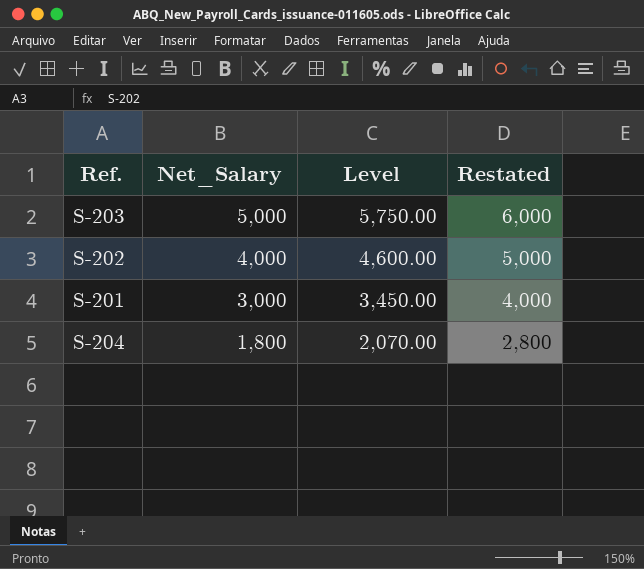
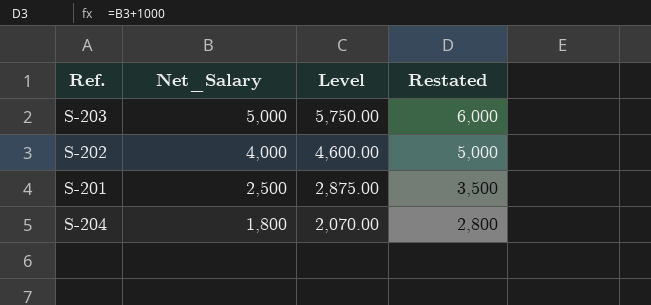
S-201 | Net_Salary: 3,000 -> 2,500
S-201 | Level: 3,450.00 -> 2,875.00
S-201 | Restated: 4,000 -> 3,500

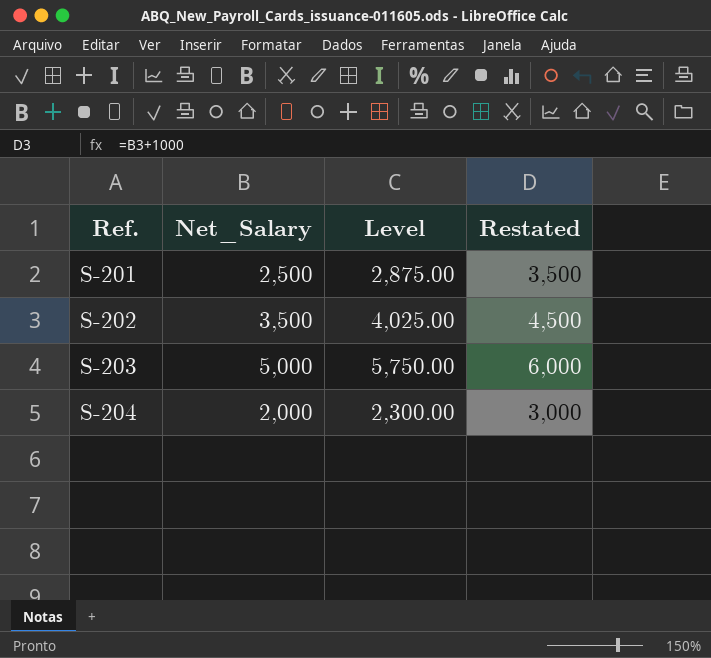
row order: Net_Salary descending -> Ref. ascending
S-202 | Net_Salary: 4,000 -> 3,500
S-202 | Level: 4,600.00 -> 4,025.00
S-202 | Restated: 5,000 -> 4,500
S-204 | Net_Salary: 1,800 -> 2,000
S-204 | Level: 2,070.00 -> 2,300.00
S-204 | Restated: 2,800 -> 3,000

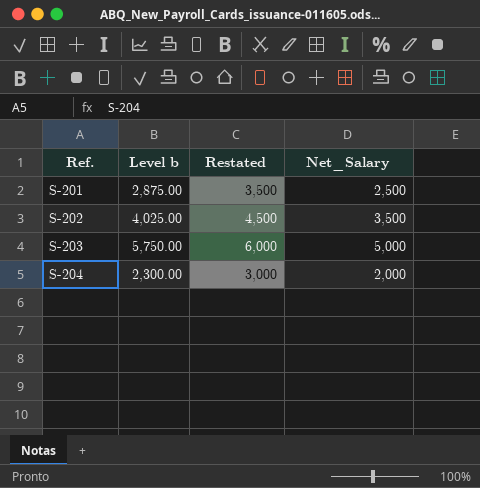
column name: Level -> Level b
column Net_Salary | position: 2 -> 4

